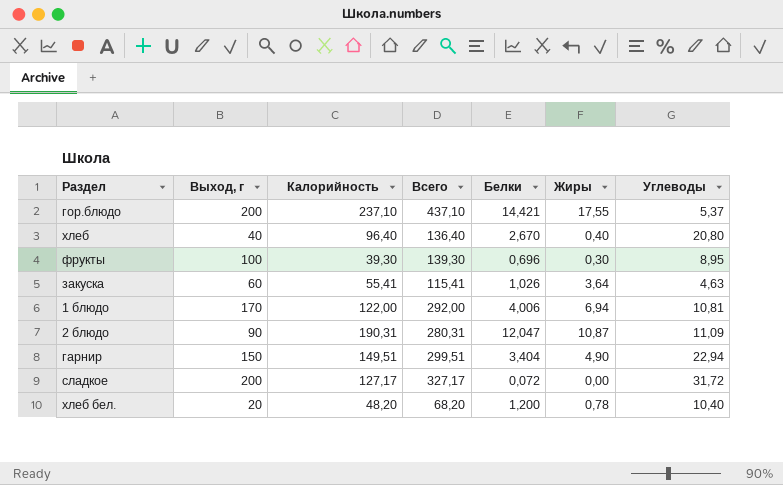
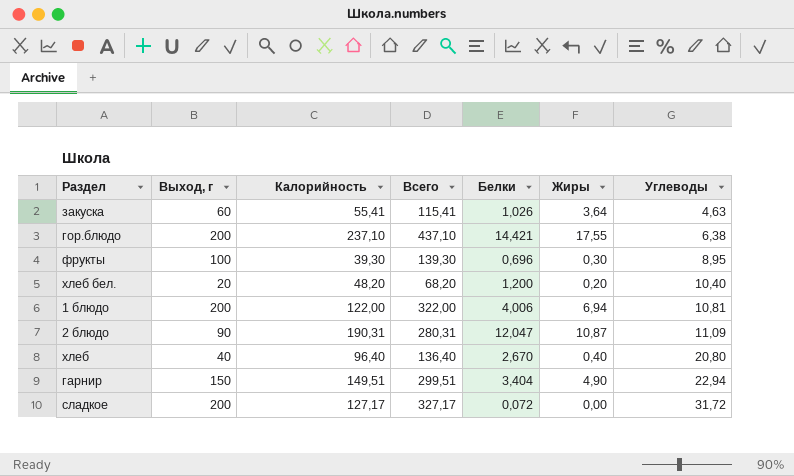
row order: none -> Углеводы ascending
гор.блюдо | Углеводы: 5,37 -> 6,38
хлеб бел. | Жиры: 0,78 -> 0,20
1 блюдо | Выход, г: 170 -> 200
1 блюдо | Всего: 292,00 -> 322,00

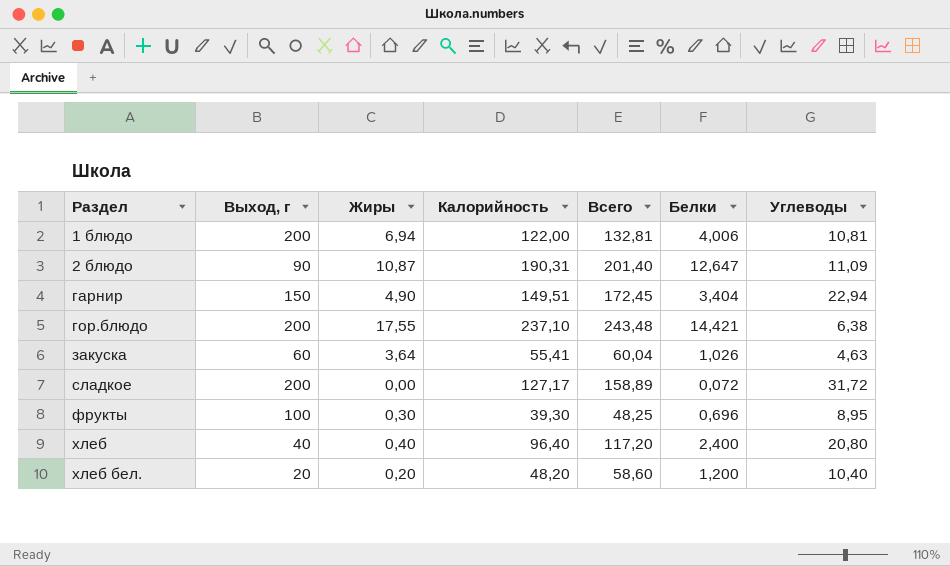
row order: Углеводы ascending -> Раздел ascending
column Жиры | position: 6 -> 3
column Всего | formula: [Выход, г] + [Калорийность] -> [Калорийность] + [Углеводы]
2 блюдо | Белки: 12,047 -> 12,647
хлеб | Белки: 2,670 -> 2,400

